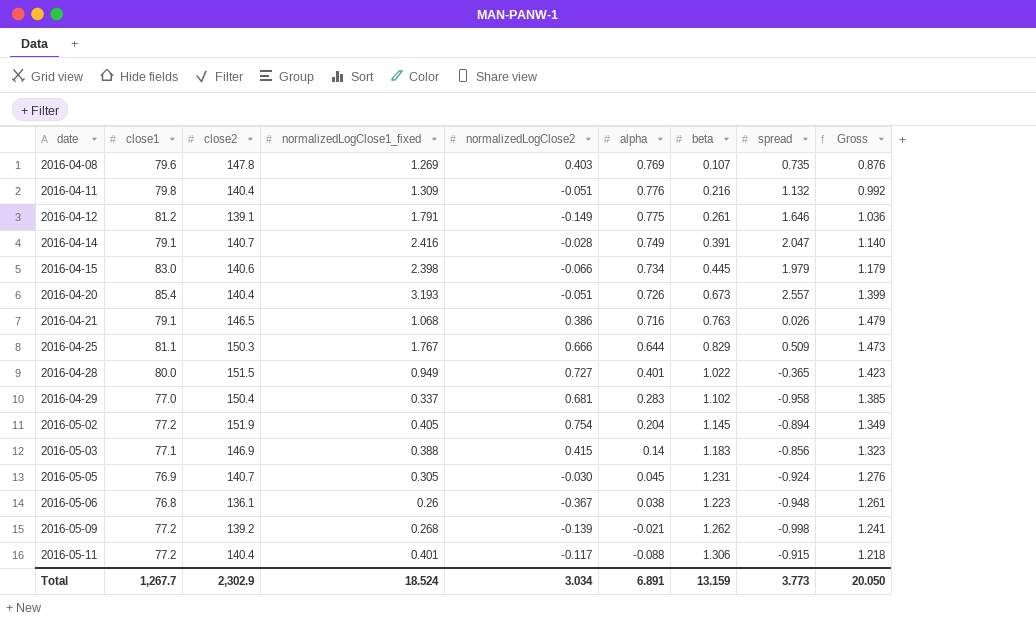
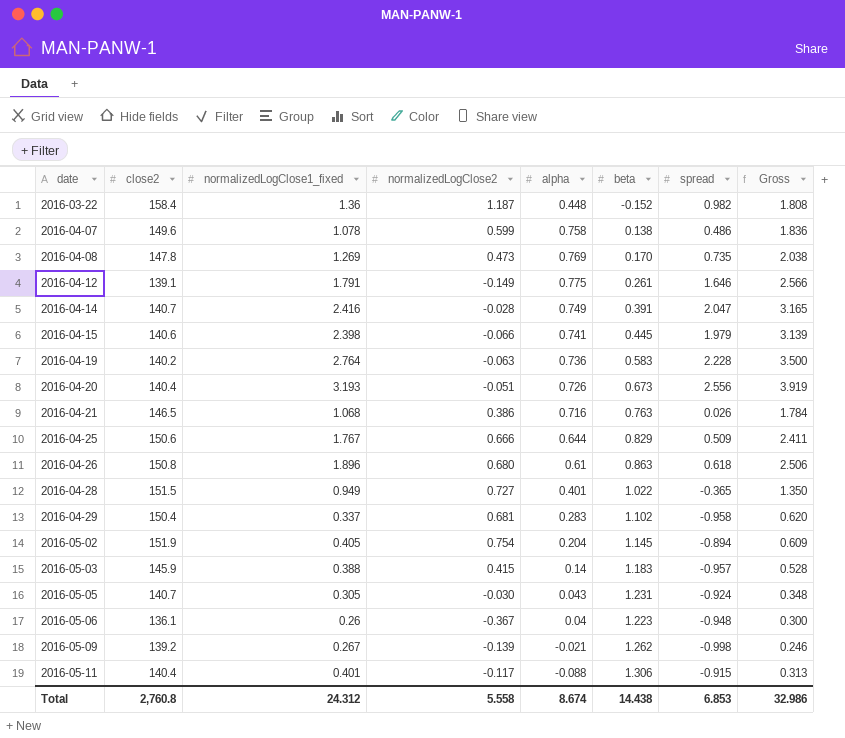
column close1 | position: 2 -> none
column Gross | formula: [alpha] + [beta] -> [normalizedLogClose1_fixed] + [alpha]
row 2016-04-11: 79.8 | 140.4 | 1.309 | -0.051 | 0.776 | 0.216 | 1.132 | 0.992 -> none
row 2016-03-22: none -> 158.4 | 1.36 | 1.187 | 0.448 | -0.152 | 0.982 | 1.808
row 2016-04-07: none -> 149.6 | 1.078 | 0.599 | 0.758 | 0.138 | 0.486 | 1.836
2016-04-08 | normalizedLogClose2: 0.403 -> 0.473
2016-04-08 | beta: 0.107 -> 0.170
2016-04-15 | alpha: 0.734 -> 0.741
row 2016-04-19: none -> 140.2 | 2.764 | -0.063 | 0.736 | 0.583 | 2.228 | 3.500
2016-04-20 | spread: 2.557 -> 2.556
2016-04-25 | close2: 150.3 -> 150.6
row 2016-04-26: none -> 150.8 | 1.896 | 0.680 | 0.61 | 0.863 | 0.618 | 2.506
2016-05-03 | close2: 146.9 -> 145.9
2016-05-03 | spread: -0.856 -> -0.957
2016-05-05 | alpha: 0.045 -> 0.043
2016-05-06 | alpha: 0.038 -> 0.04
2016-05-09 | normalizedLogClose1_fixed: 0.268 -> 0.267
Total | close2: 2,302.9 -> 2,760.8
Total | normalizedLogClose1_fixed: 18.524 -> 24.312
Total | normalizedLogClose2: 3.034 -> 5.558
Total | alpha: 6.891 -> 8.674
Total | beta: 13.159 -> 14.438
Total | spread: 3.773 -> 6.853
Total | Gross: 20.050 -> 32.986

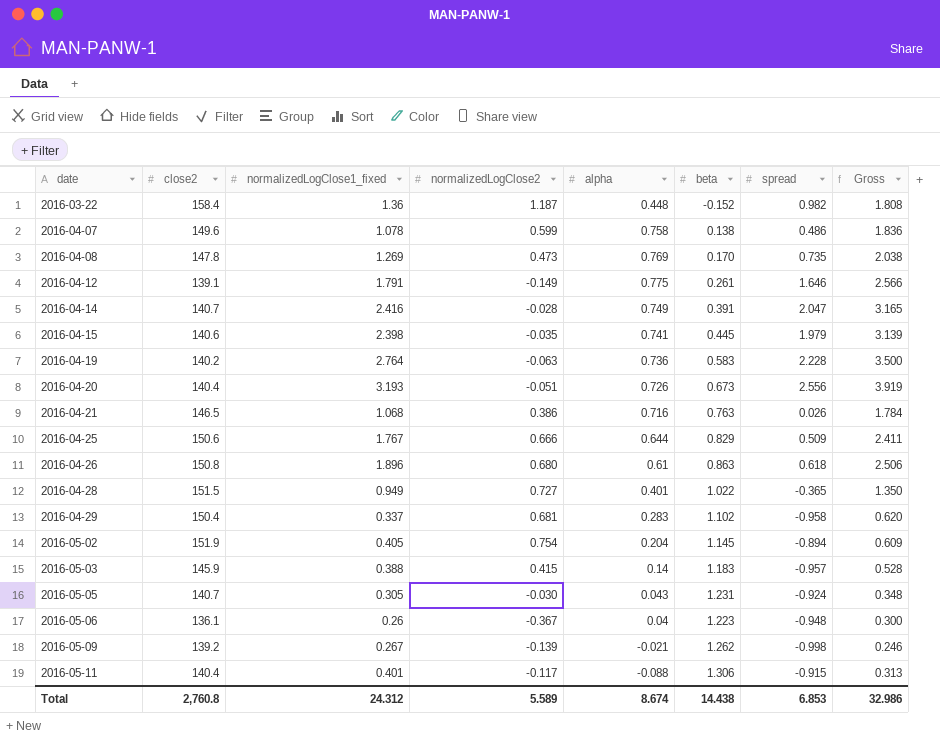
2016-04-15 | normalizedLogClose2: -0.066 -> -0.035
Total | normalizedLogClose2: 5.558 -> 5.589

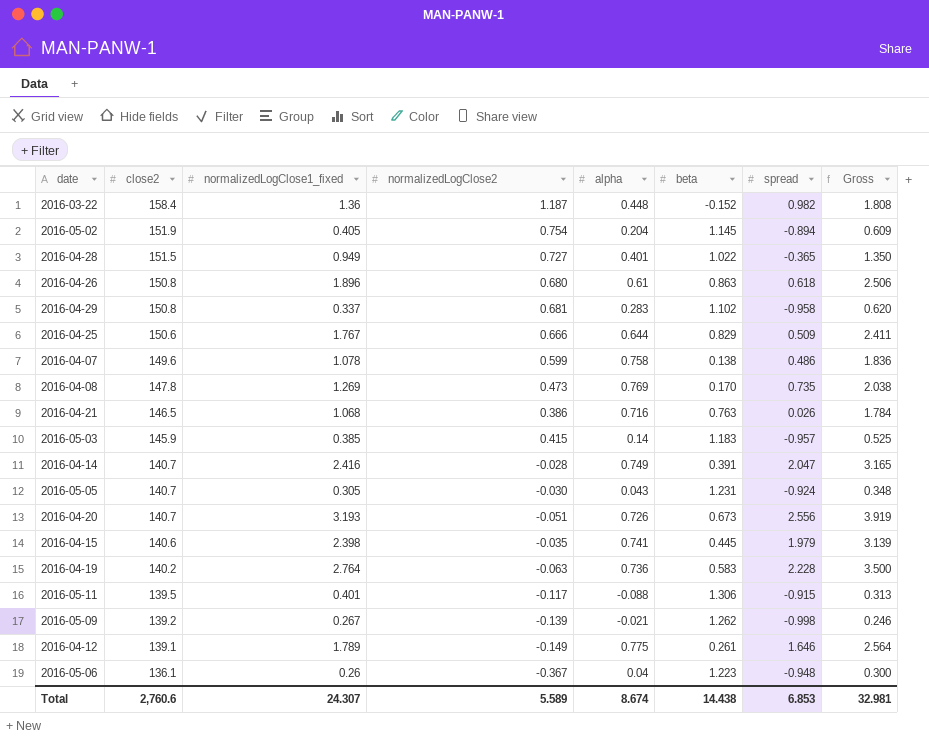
row order: date ascending -> close2 descending
2016-04-29 | close2: 150.4 -> 150.8
2016-05-03 | normalizedLogClose1_fixed: 0.388 -> 0.385
2016-05-03 | Gross: 0.528 -> 0.525
2016-04-20 | close2: 140.4 -> 140.7
2016-05-11 | close2: 140.4 -> 139.5
2016-04-12 | normalizedLogClose1_fixed: 1.791 -> 1.789
2016-04-12 | Gross: 2.566 -> 2.564
Total | close2: 2,760.8 -> 2,760.6
Total | normalizedLogClose1_fixed: 24.312 -> 24.307
Total | Gross: 32.986 -> 32.981

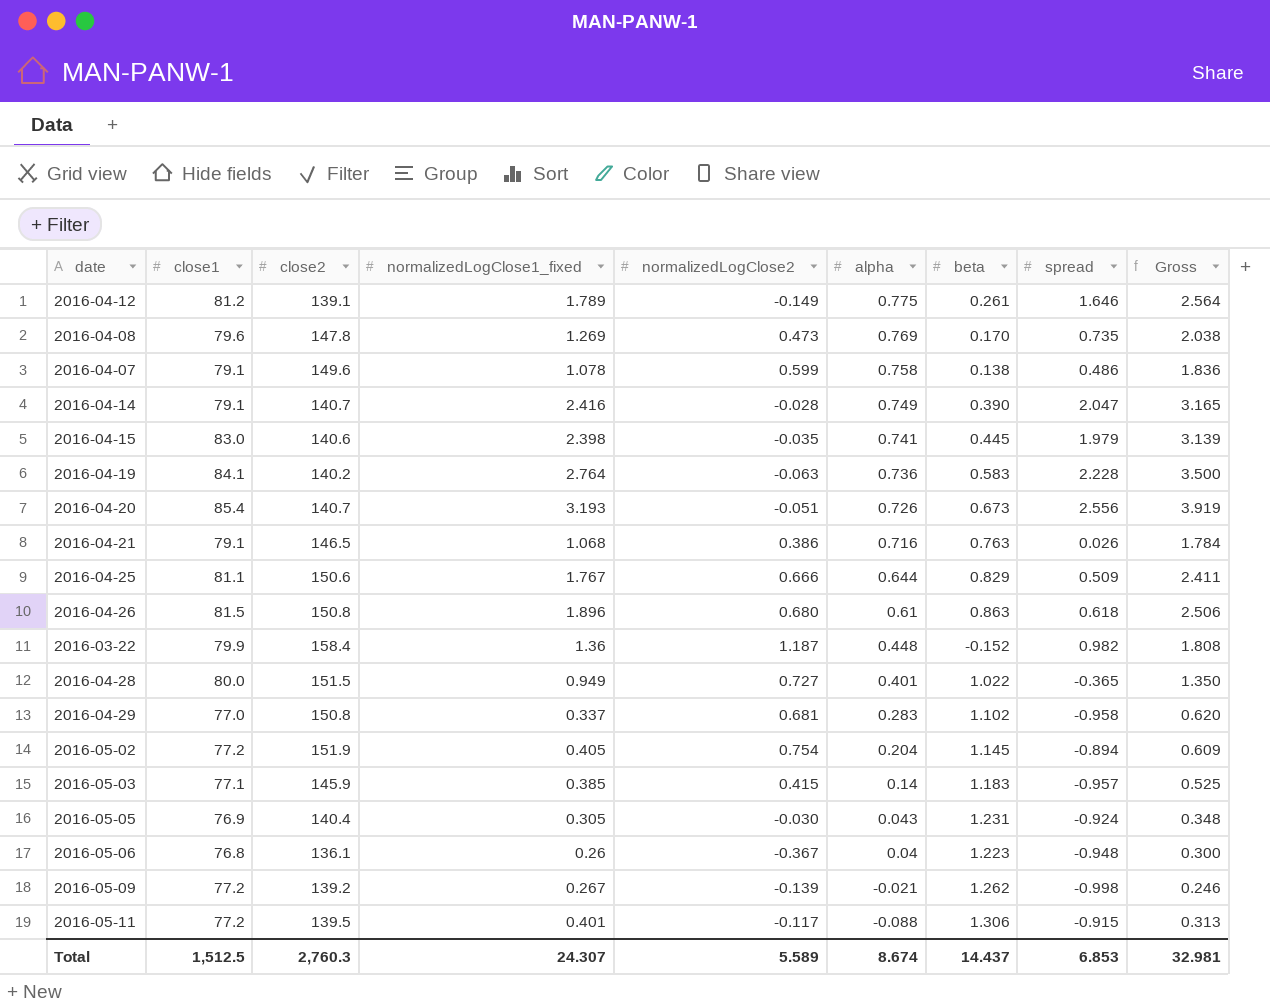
row order: close2 descending -> alpha descending
column close1 | position: none -> 2
2016-04-14 | beta: 0.391 -> 0.390
2016-05-05 | close2: 140.7 -> 140.4
Total | close2: 2,760.6 -> 2,760.3
Total | beta: 14.438 -> 14.437

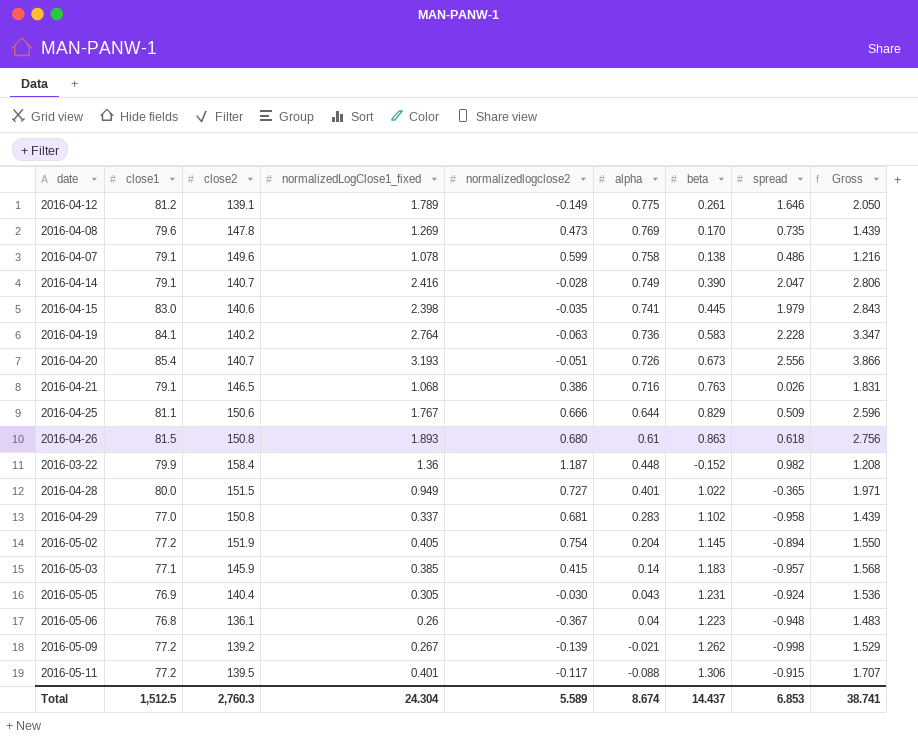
column name: normalizedLogClose2 -> normalizedlogclose2
column Gross | formula: [normalizedLogClose1_fixed] + [alpha] -> [normalizedLogClose1_fixed] + [beta]
2016-04-26 | normalizedLogClose1_fixed: 1.896 -> 1.893
Total | normalizedLogClose1_fixed: 24.307 -> 24.304
Total | Gross: 32.981 -> 38.741

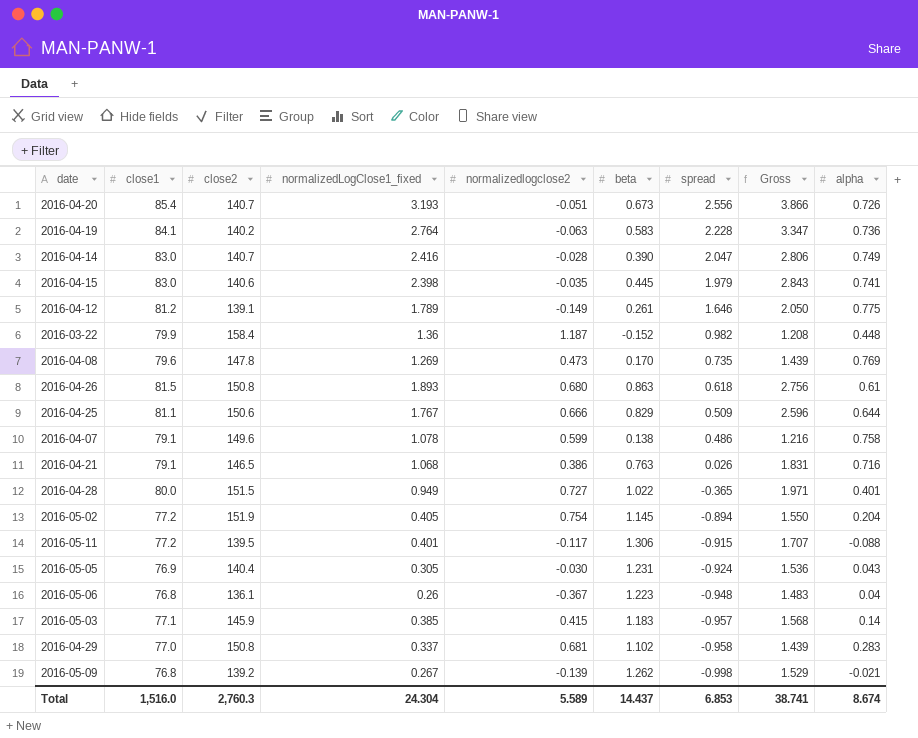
row order: alpha descending -> spread descending
column alpha | position: 6 -> 9
2016-04-14 | close1: 79.1 -> 83.0
2016-05-09 | close1: 77.2 -> 76.8
Total | close1: 1,512.5 -> 1,516.0

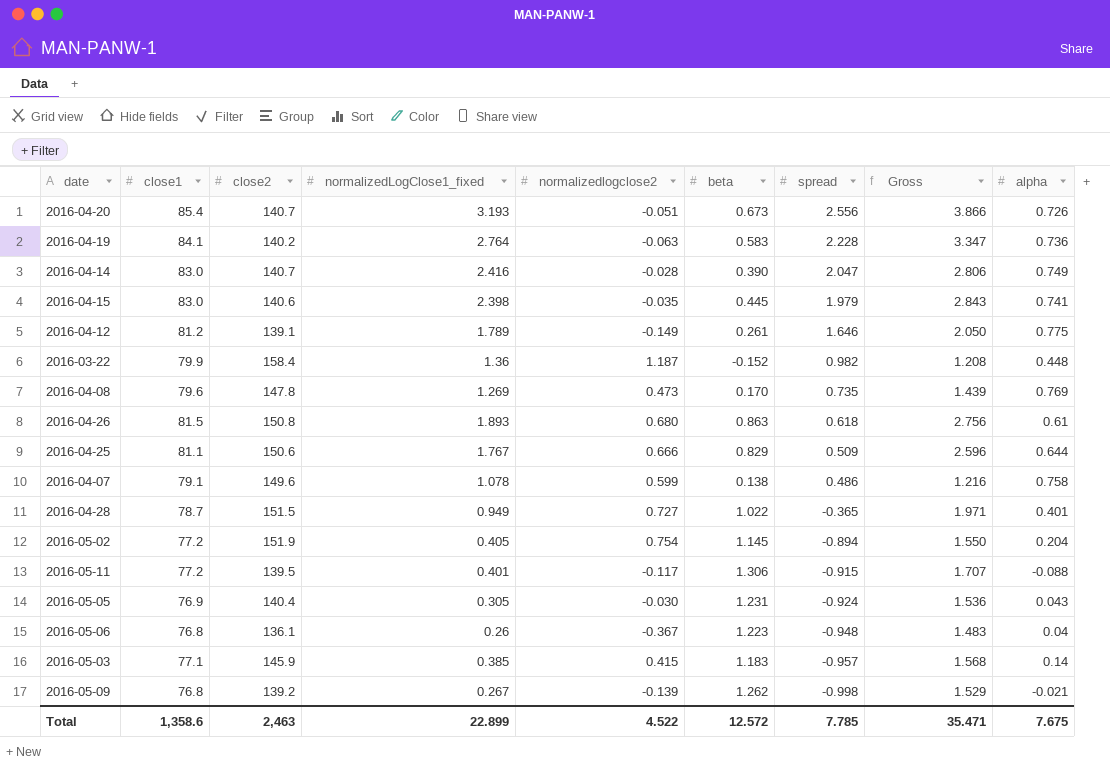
row 2016-04-21: 79.1 | 146.5 | 1.068 | 0.386 | 0.763 | 0.026 | 1.831 | 0.716 -> none
row 2016-04-29: 77.0 | 150.8 | 0.337 | 0.681 | 1.102 | -0.958 | 1.439 | 0.283 -> none
2016-04-28 | close1: 80.0 -> 78.7
Total | close1: 1,516.0 -> 1,358.6
Total | close2: 2,760.3 -> 2,463
Total | normalizedLogClose1_fixed: 24.304 -> 22.899
Total | normalizedlogclose2: 5.589 -> 4.522
Total | beta: 14.437 -> 12.572
Total | spread: 6.853 -> 7.785
Total | Gross: 38.741 -> 35.471
Total | alpha: 8.674 -> 7.675

